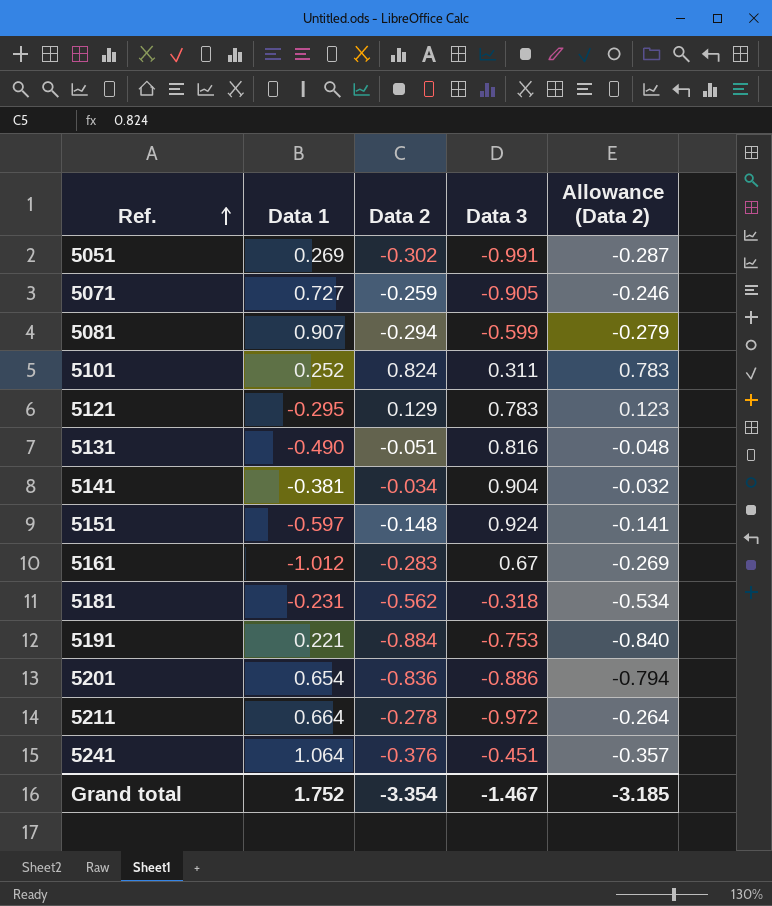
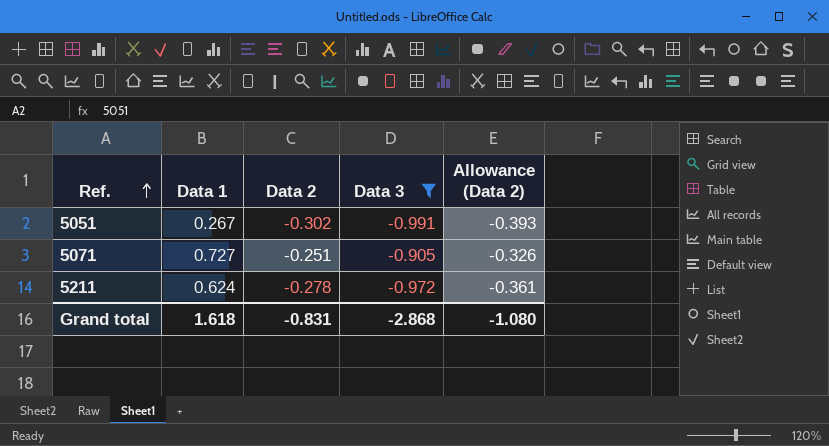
filter: none -> Data 3 <= -0.905
column Allowance (Data 2) | formula: [Data 2] * 0.95 -> [Data 2] * 1.3
5051 | Data 1: 0.269 -> 0.267
5071 | Data 2: -0.259 -> -0.251
5211 | Data 1: 0.664 -> 0.624
Grand total | Data 1: 1.752 -> 1.618
Grand total | Data 2: -3.354 -> -0.831
Grand total | Data 3: -1.467 -> -2.868
Grand total | Allowance (Data 2): -3.185 -> -1.080

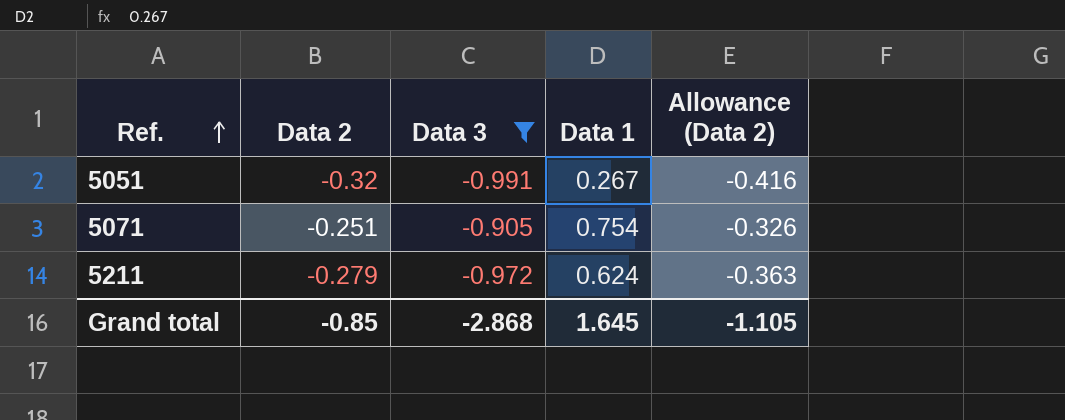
column Data 1 | position: 2 -> 4
5051 | Data 2: -0.302 -> -0.32
5051 | Allowance (Data 2): -0.393 -> -0.416
5071 | Data 1: 0.727 -> 0.754
5211 | Data 2: -0.278 -> -0.279
5211 | Allowance (Data 2): -0.361 -> -0.363
Grand total | Data 2: -0.831 -> -0.85
Grand total | Data 1: 1.618 -> 1.645
Grand total | Allowance (Data 2): -1.080 -> -1.105

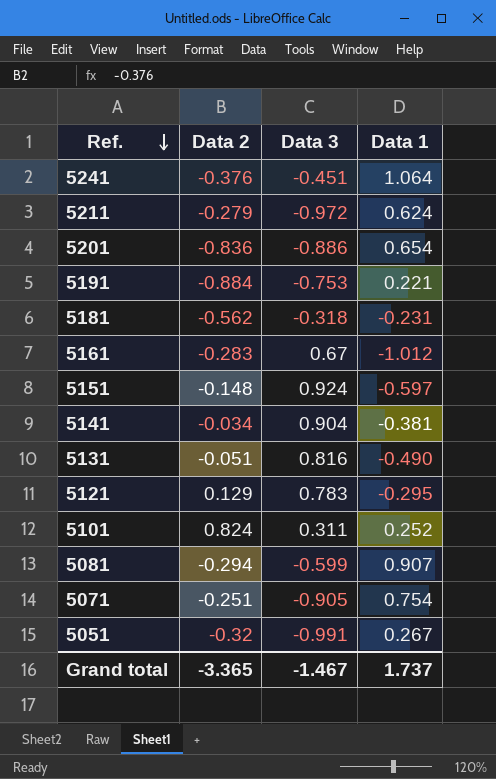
filter: Data 3 <= -0.905 -> none
row order: Ref. ascending -> Ref. descending
column Allowance (Data 2) | formula: [Data 2] * 1.3 -> none
Grand total | Data 2: -0.85 -> -3.365
Grand total | Data 3: -2.868 -> -1.467
Grand total | Data 1: 1.645 -> 1.737

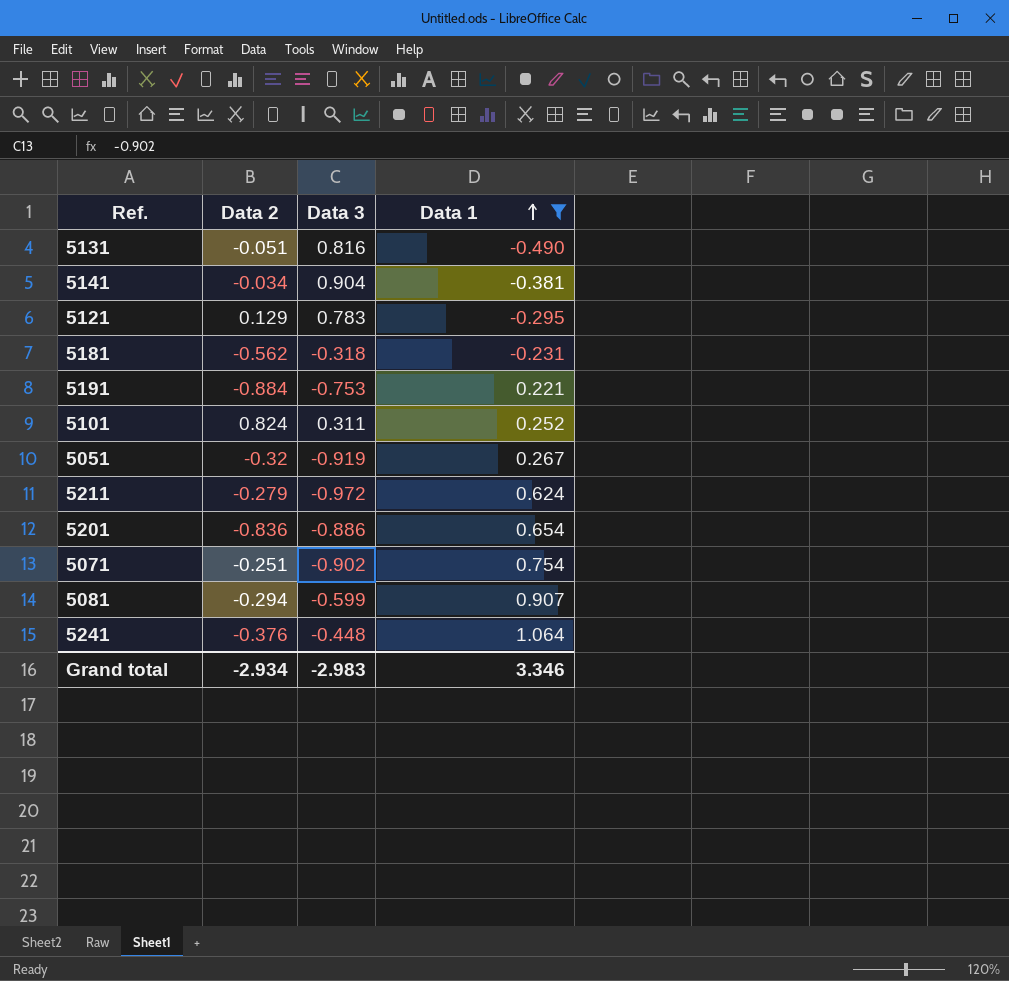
filter: none -> Data 1 >= -0.490
row order: Ref. descending -> Data 1 ascending
5051 | Data 3: -0.991 -> -0.919
5071 | Data 3: -0.905 -> -0.902
5241 | Data 3: -0.451 -> -0.448
Grand total | Data 2: -3.365 -> -2.934
Grand total | Data 3: -1.467 -> -2.983
Grand total | Data 1: 1.737 -> 3.346

